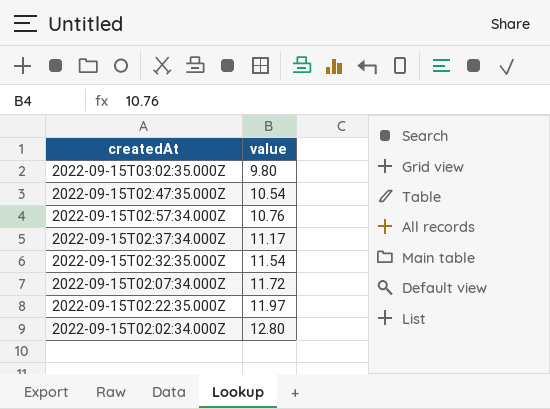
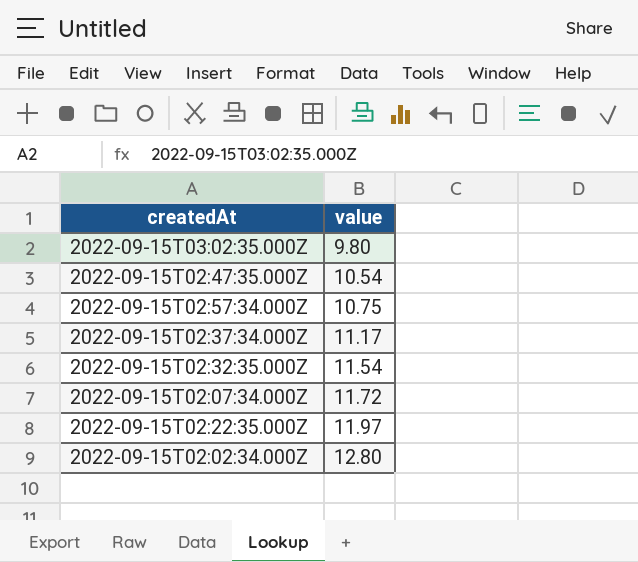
2022-09-15T02:57:34.000Z | value: 10.76 -> 10.75

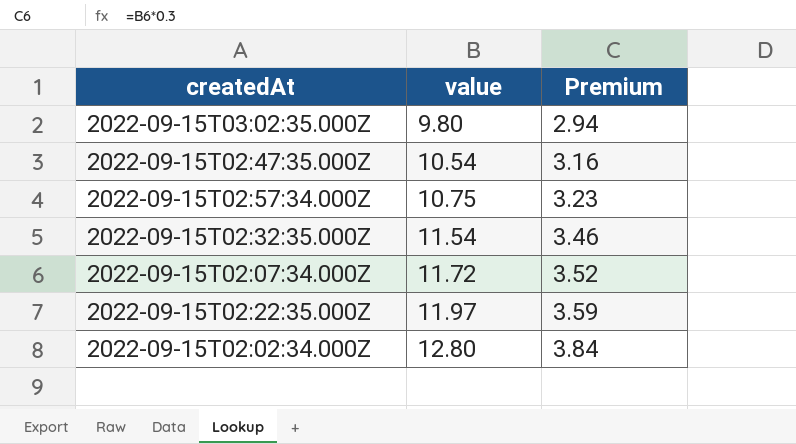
column Premium | formula: none -> [value] * 0.3
row 2022-09-15T02:37:34.000Z: 11.17 -> none

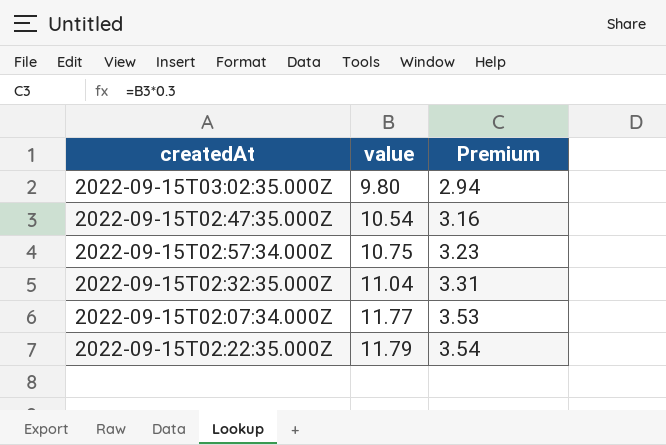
row 2022-09-15T02:02:34.000Z: 12.80 | 3.84 -> none
2022-09-15T02:32:35.000Z | value: 11.54 -> 11.04
2022-09-15T02:32:35.000Z | Premium: 3.46 -> 3.31
2022-09-15T02:07:34.000Z | value: 11.72 -> 11.77
2022-09-15T02:07:34.000Z | Premium: 3.52 -> 3.53
2022-09-15T02:22:35.000Z | value: 11.97 -> 11.79
2022-09-15T02:22:35.000Z | Premium: 3.59 -> 3.54

